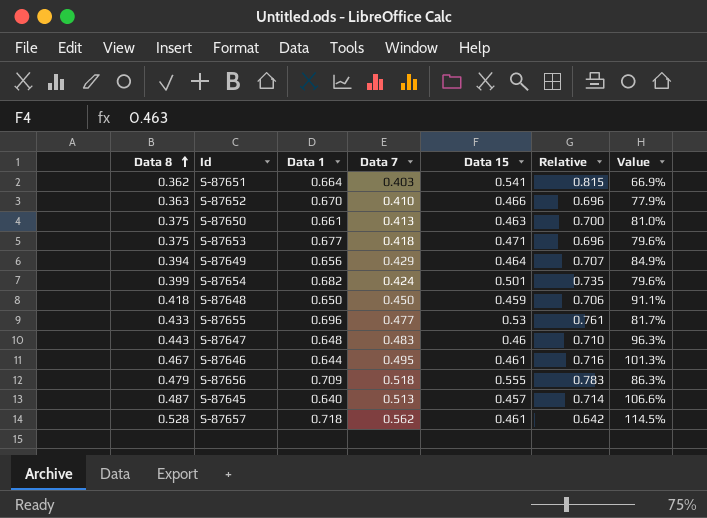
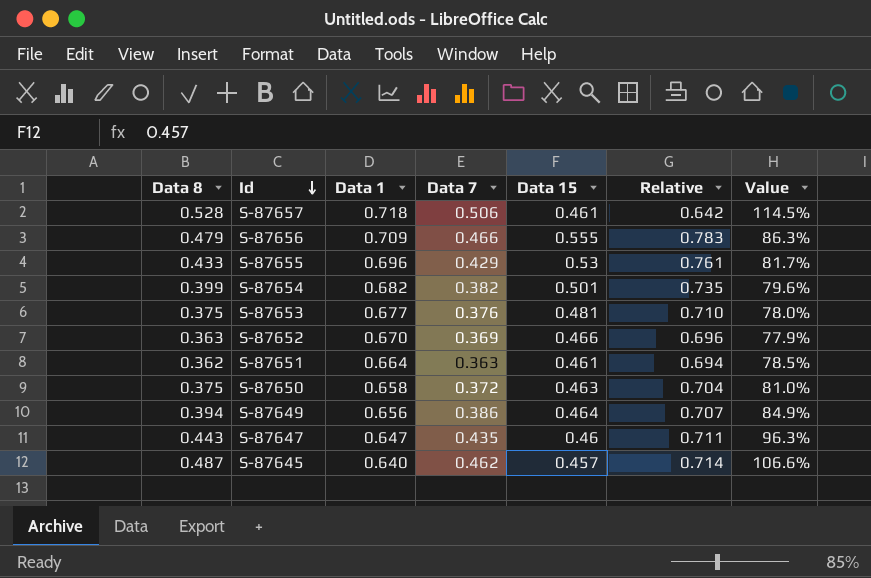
row order: Data 8 ascending -> Id descending
row S-87648: 0.418 | 0.650 | 0.450 | 0.459 | 0.706 | 91.1% -> none
row S-87646: 0.467 | 0.644 | 0.495 | 0.461 | 0.716 | 101.3% -> none
S-87657 | Data 7: 0.562 -> 0.506
S-87656 | Data 7: 0.518 -> 0.466
S-87655 | Data 7: 0.477 -> 0.429
S-87654 | Data 7: 0.424 -> 0.382
S-87653 | Data 7: 0.418 -> 0.376
S-87653 | Data 15: 0.471 -> 0.481
S-87653 | Relative: 0.696 -> 0.710
S-87653 | Value: 79.6% -> 78.0%
S-87652 | Data 7: 0.410 -> 0.369
S-87651 | Data 7: 0.403 -> 0.363
S-87651 | Data 15: 0.541 -> 0.461
S-87651 | Relative: 0.815 -> 0.694
S-87651 | Value: 66.9% -> 78.5%
S-87650 | Data 1: 0.661 -> 0.658
S-87650 | Data 7: 0.413 -> 0.372
S-87650 | Relative: 0.700 -> 0.704
S-87649 | Data 7: 0.429 -> 0.386
S-87647 | Data 1: 0.648 -> 0.647
S-87647 | Data 7: 0.483 -> 0.435
S-87647 | Relative: 0.710 -> 0.711
S-87645 | Data 7: 0.513 -> 0.462

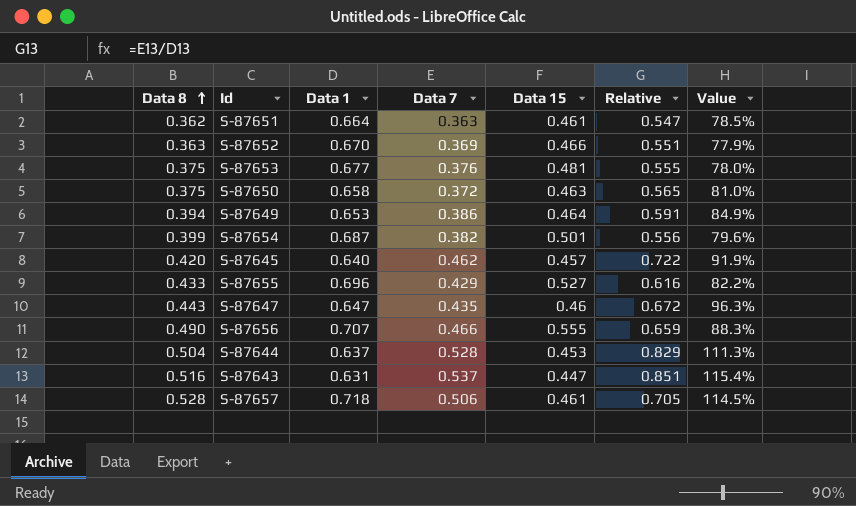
row order: Id descending -> Data 8 ascending
column Relative | formula: [Data 15] / [Data 1] -> [Data 7] / [Data 1]
S-87649 | Data 1: 0.656 -> 0.653
S-87654 | Data 1: 0.682 -> 0.687
S-87645 | Data 8: 0.487 -> 0.420
S-87645 | Value: 106.6% -> 91.9%
S-87655 | Data 15: 0.53 -> 0.527
S-87655 | Value: 81.7% -> 82.2%
S-87656 | Data 8: 0.479 -> 0.490
S-87656 | Data 1: 0.709 -> 0.707
S-87656 | Value: 86.3% -> 88.3%
row S-87644: none -> 0.504 | 0.637 | 0.528 | 0.453 | 0.829 | 111.3%
row S-87643: none -> 0.516 | 0.631 | 0.537 | 0.447 | 0.851 | 115.4%

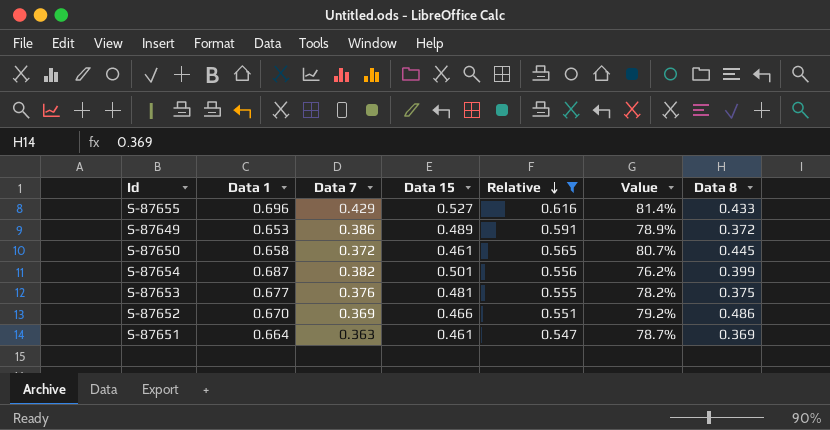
filter: none -> Relative <= 0.616
row order: Data 8 ascending -> Relative descending
column Value | formula: [Data 8] / [Data 15] -> [Data 7] / [Data 15]
column Data 8 | position: 1 -> 7
S-87649 | Data 15: 0.464 -> 0.489
S-87649 | Data 8: 0.394 -> 0.372
S-87650 | Data 15: 0.463 -> 0.461
S-87650 | Data 8: 0.375 -> 0.445
S-87652 | Data 8: 0.363 -> 0.486
S-87651 | Data 8: 0.362 -> 0.369

